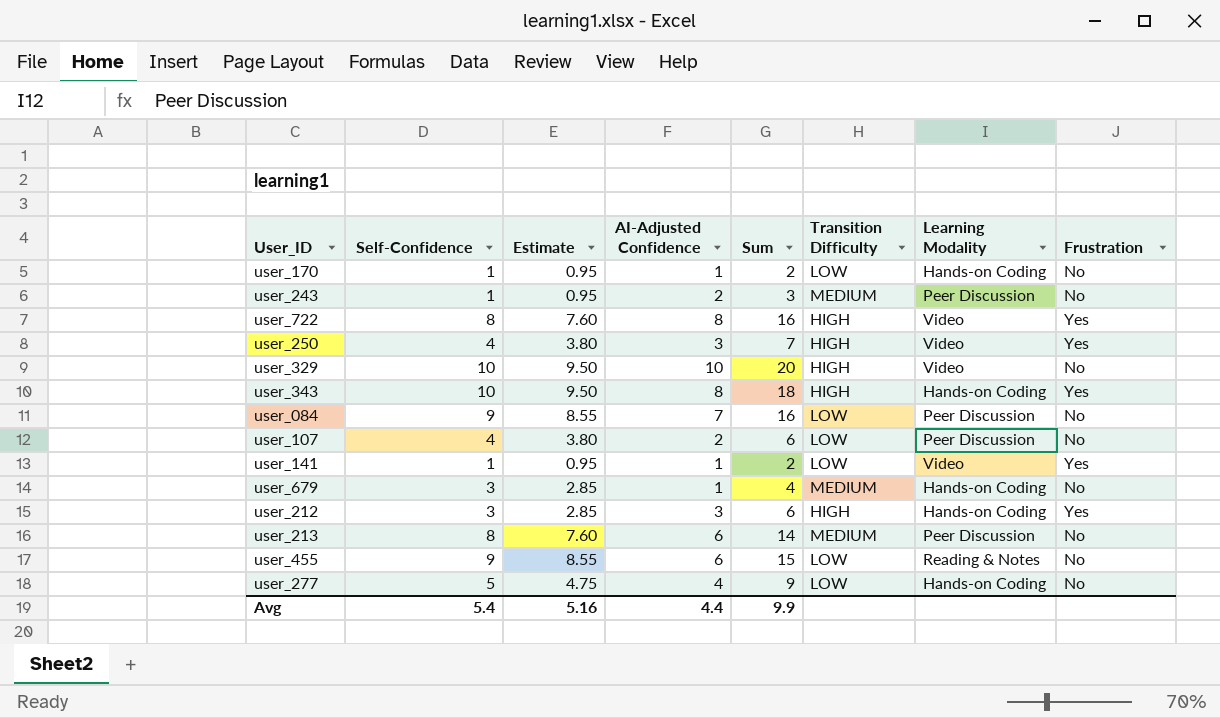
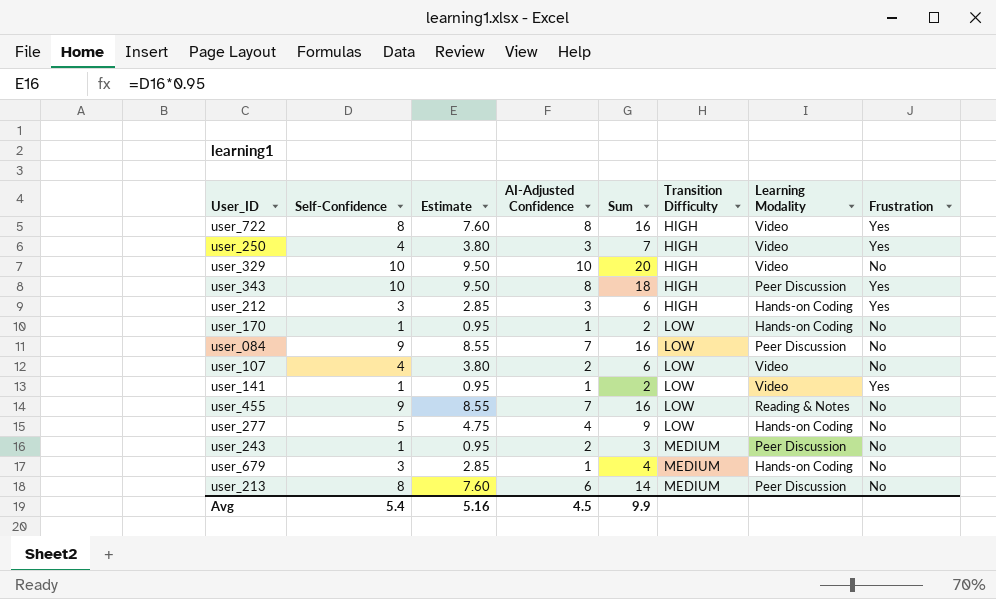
row order: none -> Transition Difficulty ascending
user_343 | Learning Modality: Hands-on Coding -> Peer Discussion
user_107 | Learning Modality: Peer Discussion -> Video
user_455 | AI-Adjusted Confidence: 6 -> 7
user_455 | Sum: 15 -> 16
Avg | AI-Adjusted Confidence: 4.4 -> 4.5

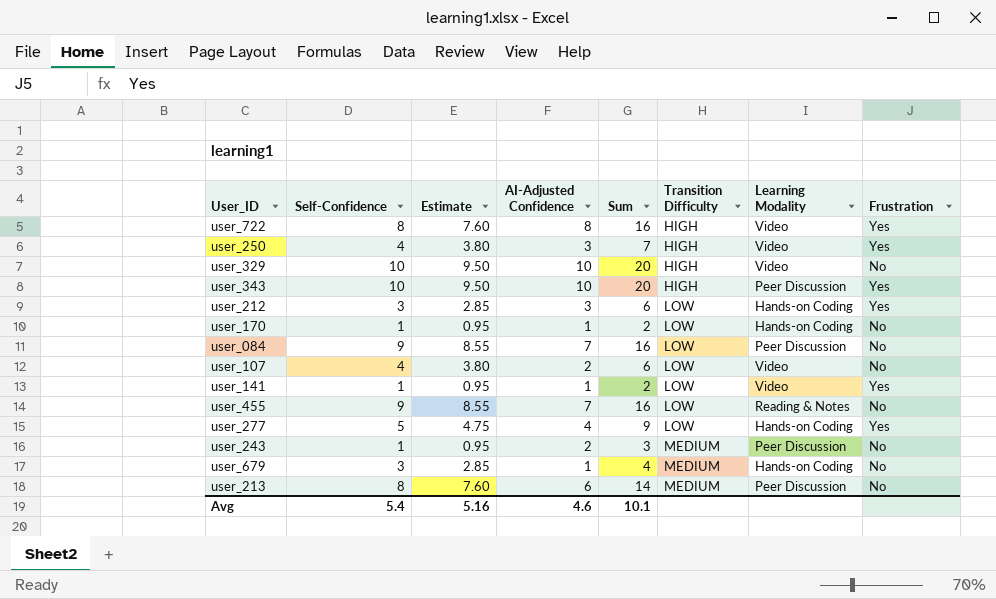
user_343 | AI-Adjusted Confidence: 8 -> 10
user_343 | Sum: 18 -> 20
user_212 | Transition Difficulty: HIGH -> LOW
user_277 | Frustration: No -> Yes
Avg | AI-Adjusted Confidence: 4.5 -> 4.6
Avg | Sum: 9.9 -> 10.1

